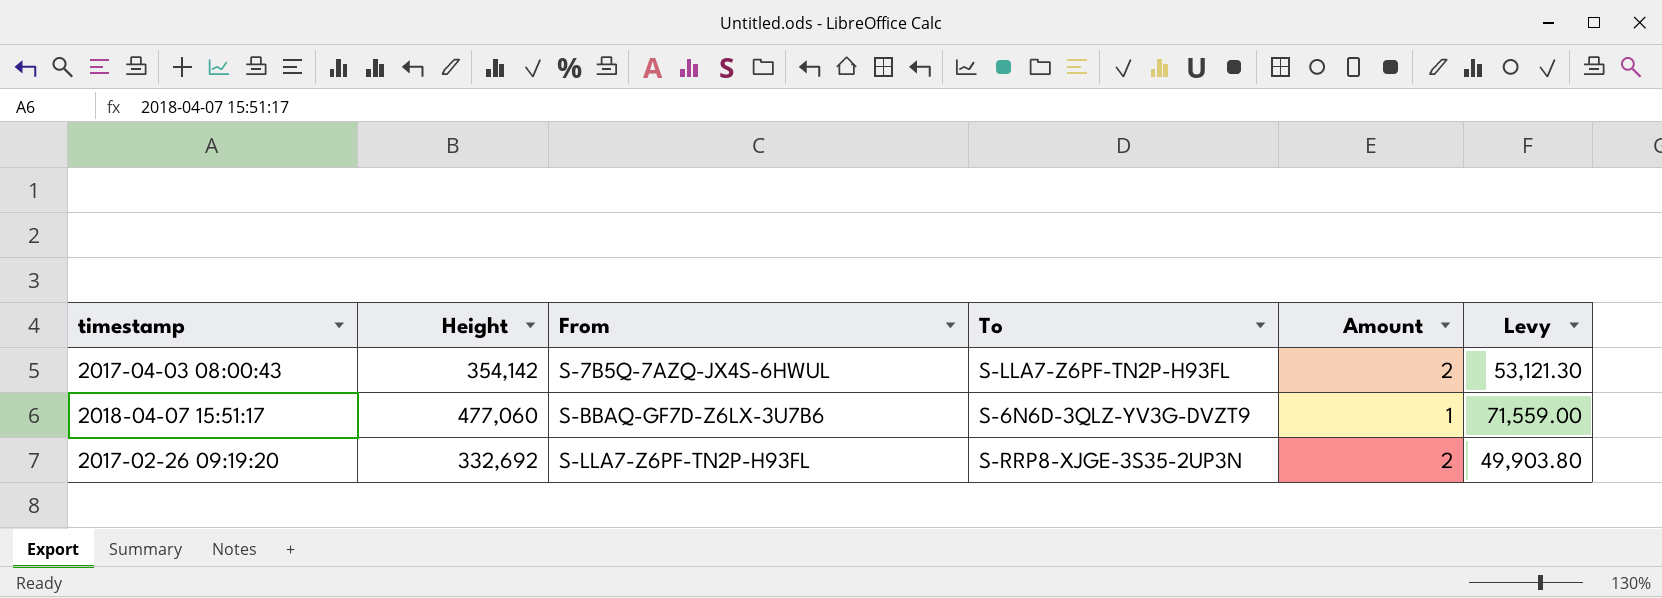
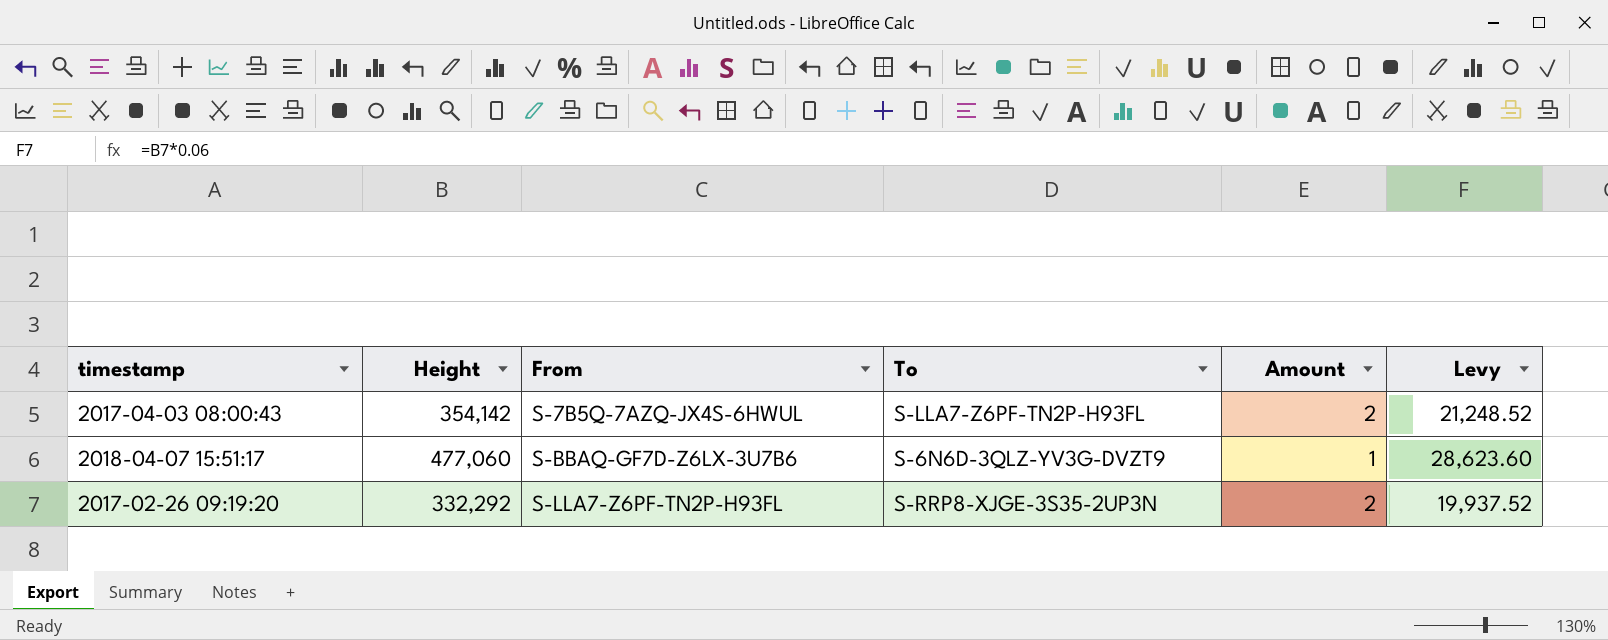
column Levy | formula: [Height] * 0.15 -> [Height] * 0.06
2017-02-26 09:19:20 | Height: 332,692 -> 332,292

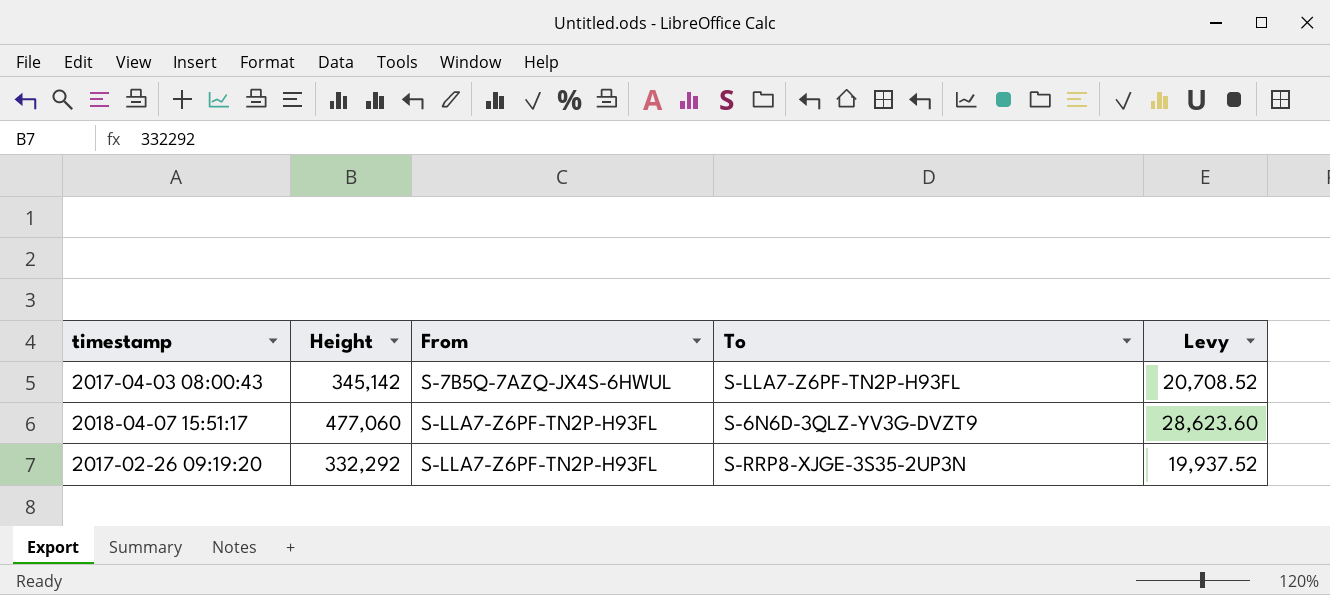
column Amount | position: 5 -> none
2017-04-03 08:00:43 | Height: 354,142 -> 345,142
2017-04-03 08:00:43 | Levy: 21,248.52 -> 20,708.52
2018-04-07 15:51:17 | From: S-BBAQ-GF7D-Z6LX-3U7B6 -> S-LLA7-Z6PF-TN2P-H93FL

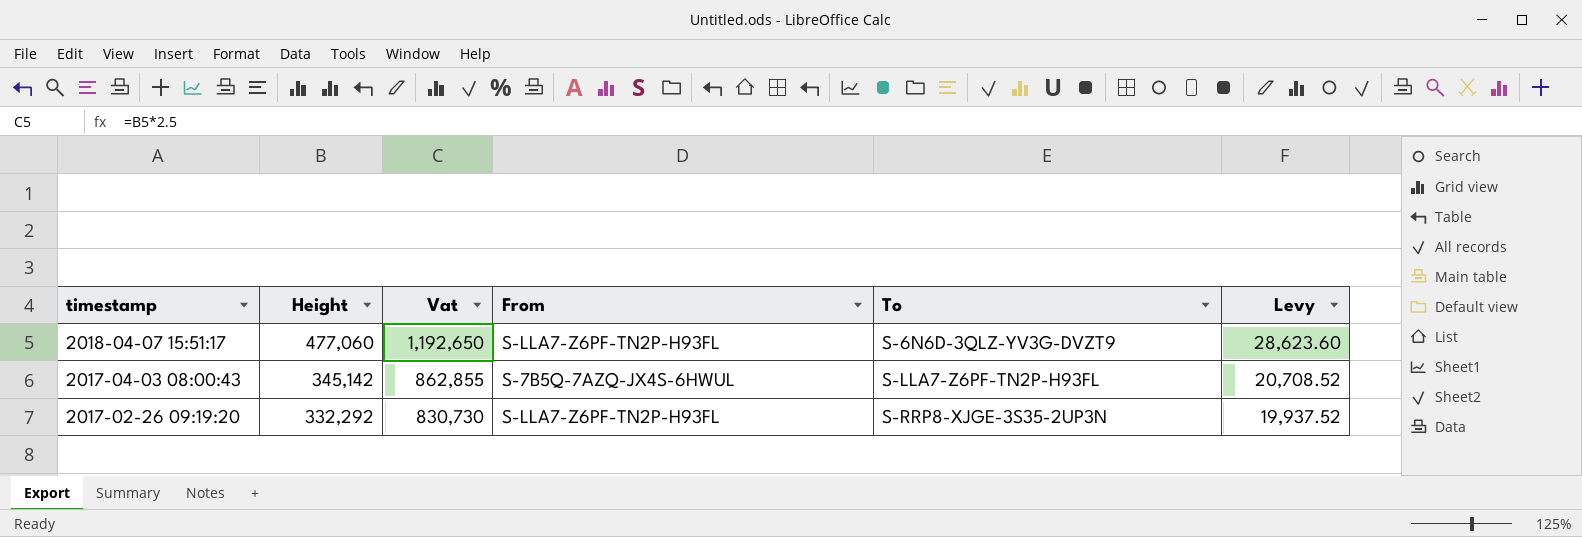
row order: From ascending -> timestamp descending
column Vat | formula: none -> [Height] * 2.5

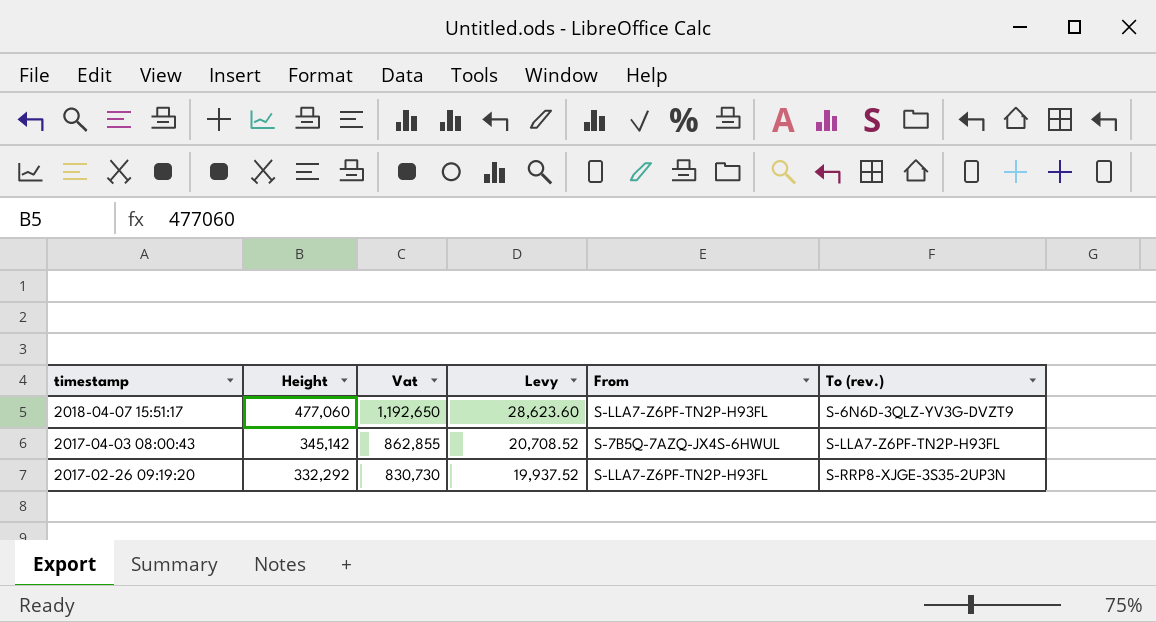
column Levy | position: 6 -> 4
column name: To -> To (rev.)

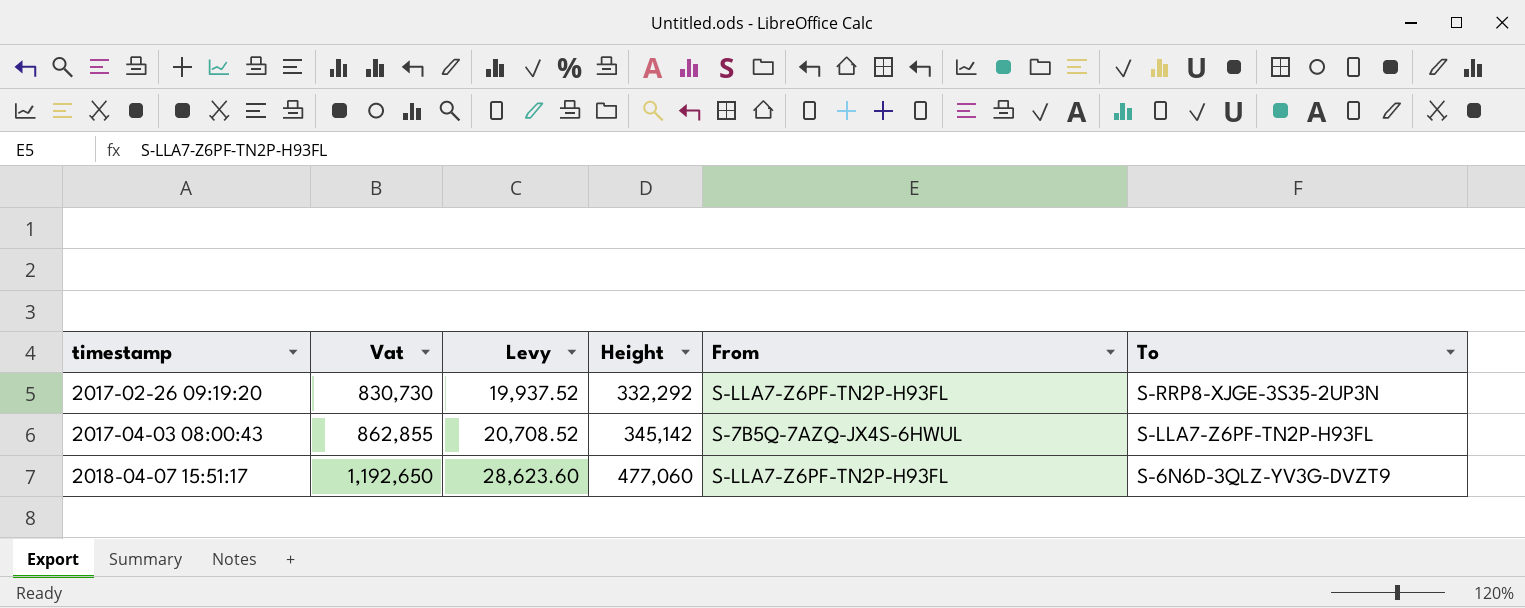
row order: timestamp descending -> timestamp ascending
column Height | position: 2 -> 4
column name: To (rev.) -> To

